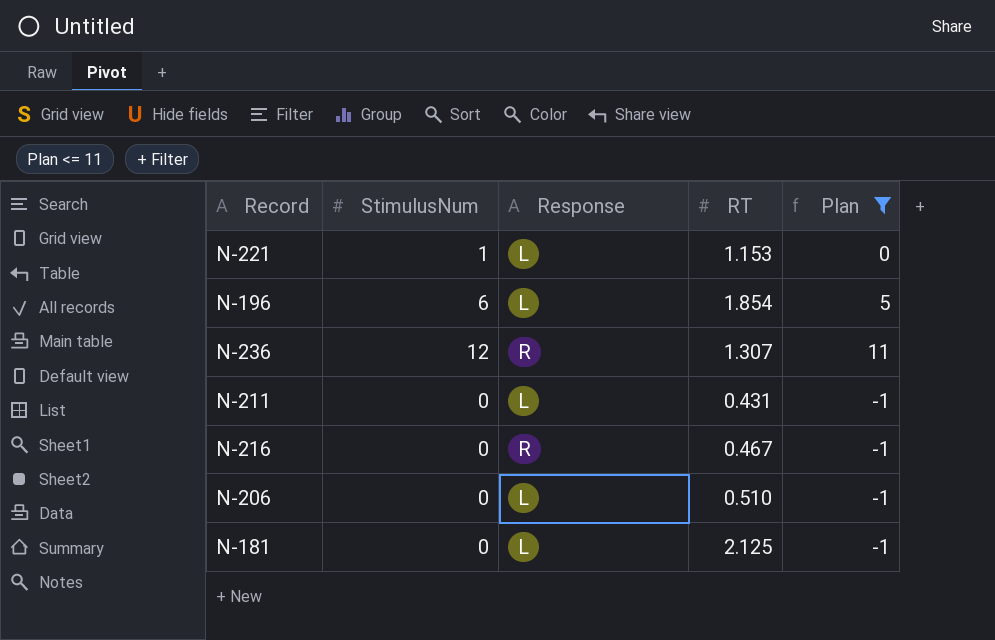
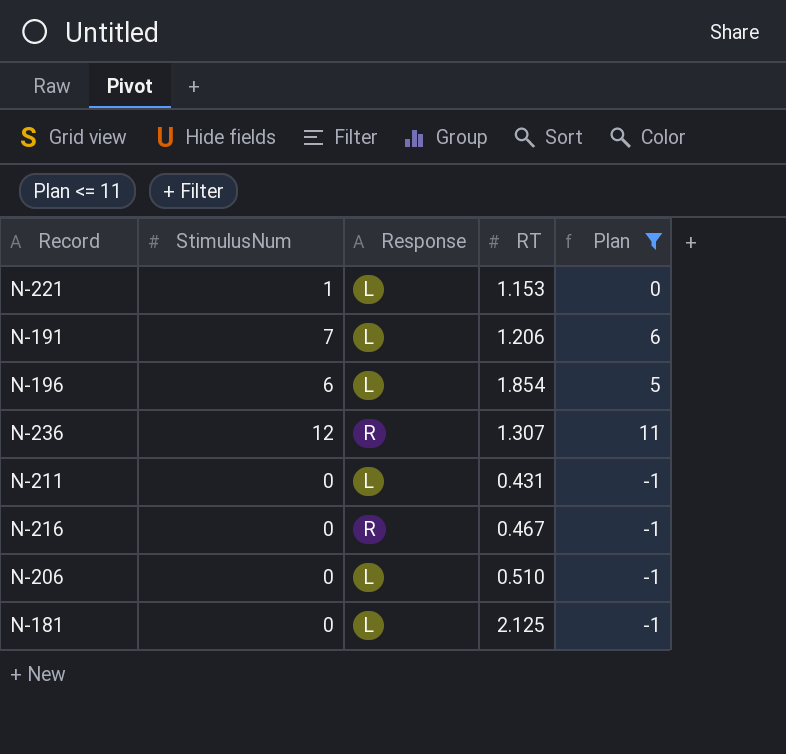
row N-191: none -> 7 | L | 1.206 | 6

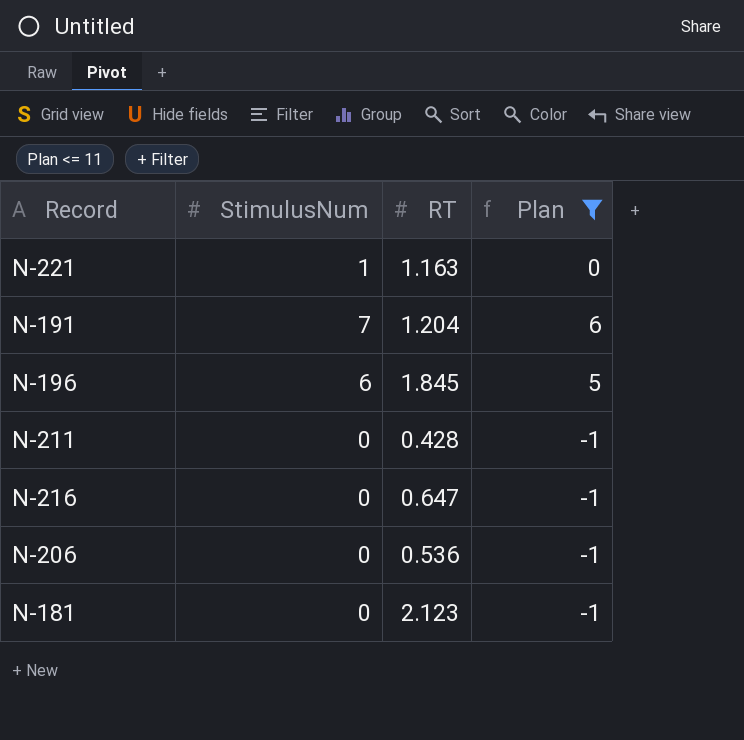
column Response | position: 3 -> none
row N-236: 12 | R | 1.307 | 11 -> none
N-221 | RT: 1.153 -> 1.163
N-191 | RT: 1.206 -> 1.204
N-196 | RT: 1.854 -> 1.845
N-211 | RT: 0.431 -> 0.428
N-216 | RT: 0.467 -> 0.647
N-206 | RT: 0.510 -> 0.536
N-181 | RT: 2.125 -> 2.123

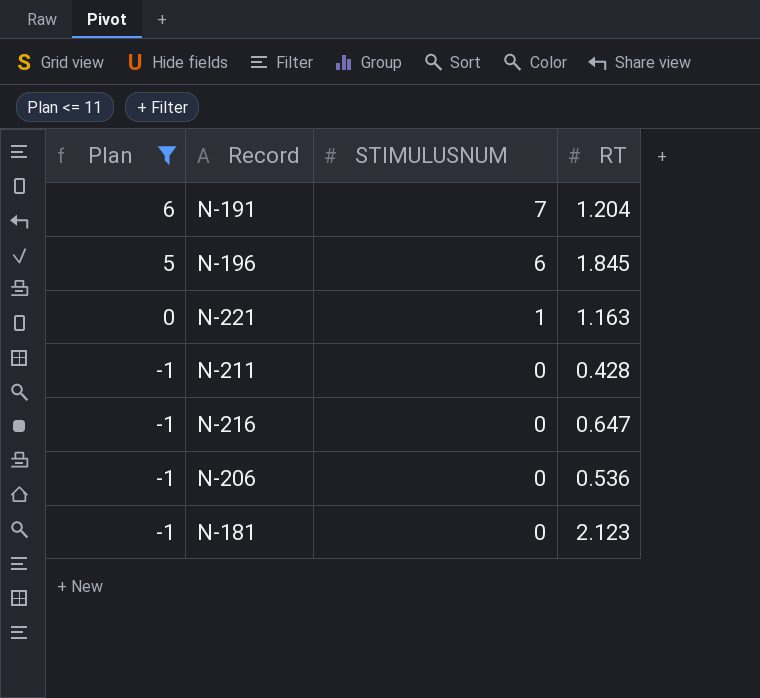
row order: none -> Plan descending
column Plan | position: 4 -> 1
column name: StimulusNum -> STIMULUSNUM

